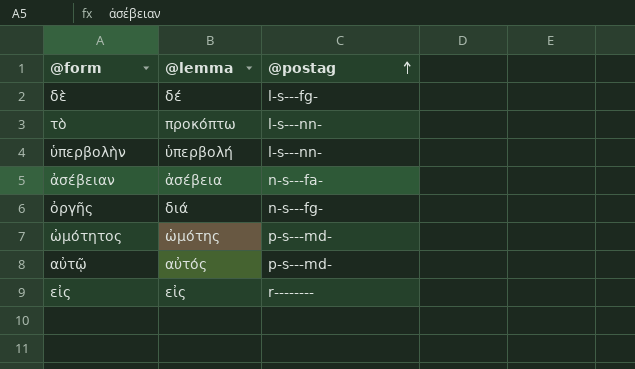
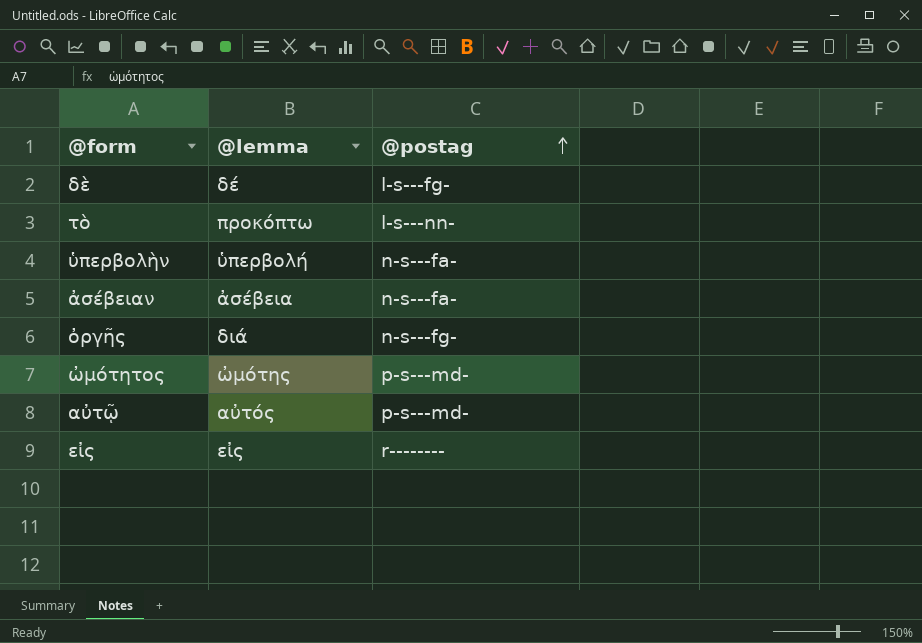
ὑπερβολὴν | @postag: l-s---nn- -> n-s---fa-

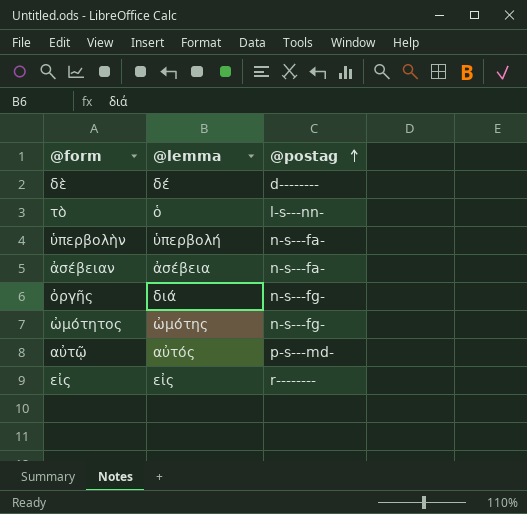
δὲ | @postag: l-s---fg- -> d--------
τὸ | @lemma: προκόπτω -> ὁ
ὠμότητος | @postag: p-s---md- -> n-s---fg-

